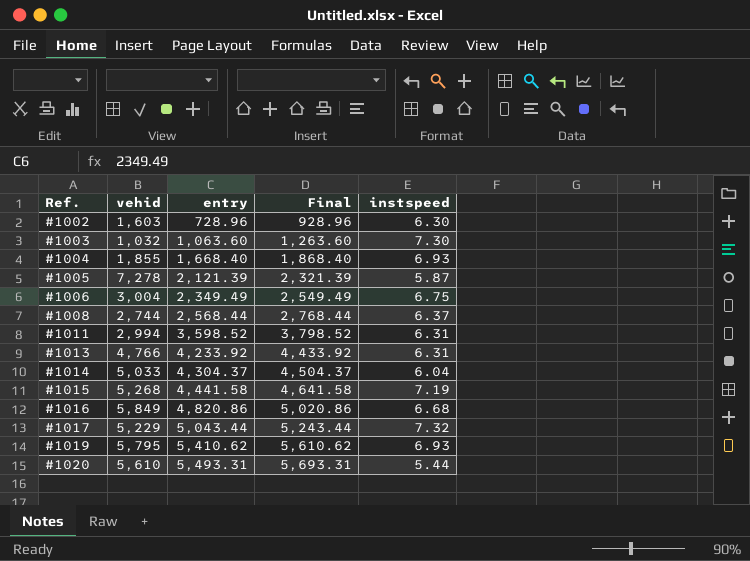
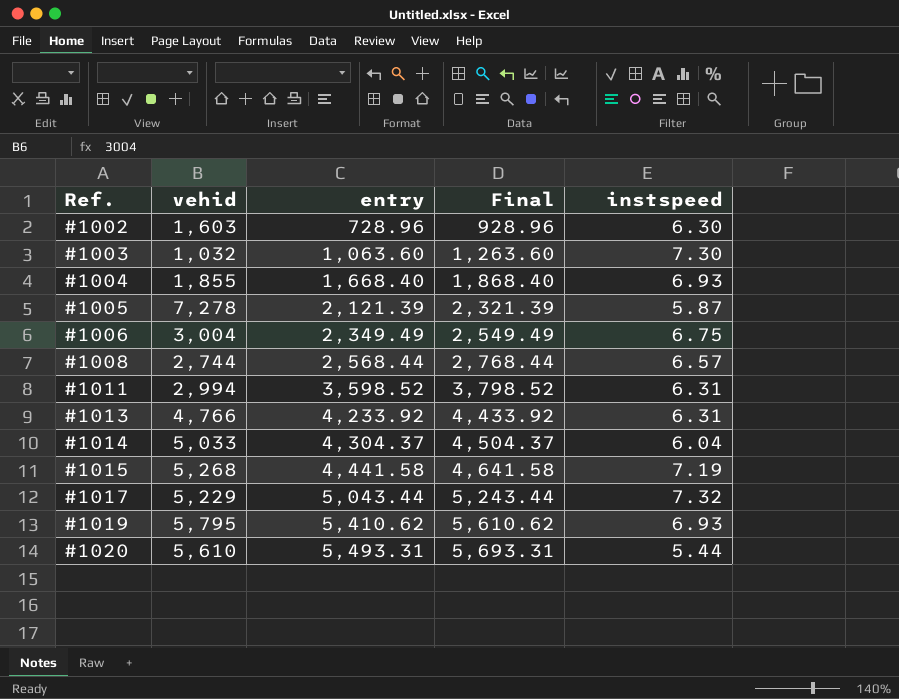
row #1016: 5,849 | 4,820.86 | 5,020.86 | 6.68 -> none
#1008 | instspeed: 6.37 -> 6.57

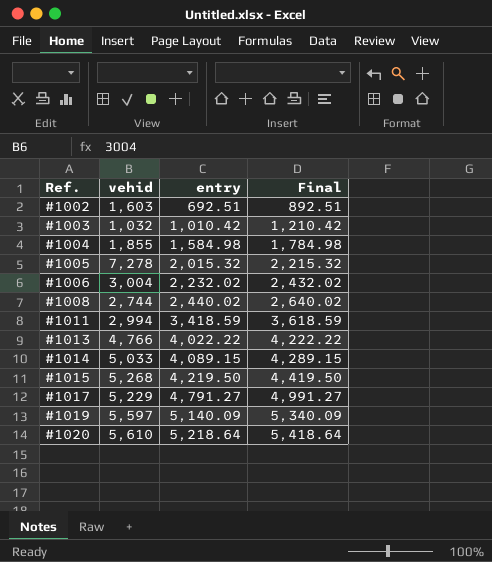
column instspeed | position: 5 -> none
#1002 | entry: 728.96 -> 692.51
#1002 | Final: 928.96 -> 892.51
#1003 | entry: 1,063.60 -> 1,010.42
#1003 | Final: 1,263.60 -> 1,210.42
#1004 | entry: 1,668.40 -> 1,584.98
#1004 | Final: 1,868.40 -> 1,784.98
#1005 | entry: 2,121.39 -> 2,015.32
#1005 | Final: 2,321.39 -> 2,215.32
#1006 | entry: 2,349.49 -> 2,232.02
#1006 | Final: 2,549.49 -> 2,432.02
#1008 | entry: 2,568.44 -> 2,440.02
#1008 | Final: 2,768.44 -> 2,640.02
#1011 | entry: 3,598.52 -> 3,418.59
#1011 | Final: 3,798.52 -> 3,618.59
#1013 | entry: 4,233.92 -> 4,022.22
#1013 | Final: 4,433.92 -> 4,222.22
#1014 | entry: 4,304.37 -> 4,089.15
#1014 | Final: 4,504.37 -> 4,289.15
#1015 | entry: 4,441.58 -> 4,219.50
#1015 | Final: 4,641.58 -> 4,419.50
#1017 | entry: 5,043.44 -> 4,791.27
#1017 | Final: 5,243.44 -> 4,991.27
#1019 | vehid: 5,795 -> 5,597
#1019 | entry: 5,410.62 -> 5,140.09
#1019 | Final: 5,610.62 -> 5,340.09
#1020 | entry: 5,493.31 -> 5,218.64
#1020 | Final: 5,693.31 -> 5,418.64

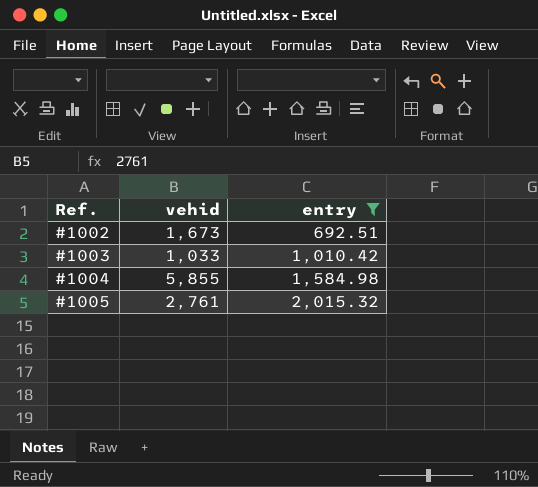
filter: none -> entry <= 2,015.32
column Final | formula: [entry] + 200 -> none
#1002 | vehid: 1,603 -> 1,673
#1003 | vehid: 1,032 -> 1,033
#1004 | vehid: 1,855 -> 5,855
#1005 | vehid: 7,278 -> 2,761

